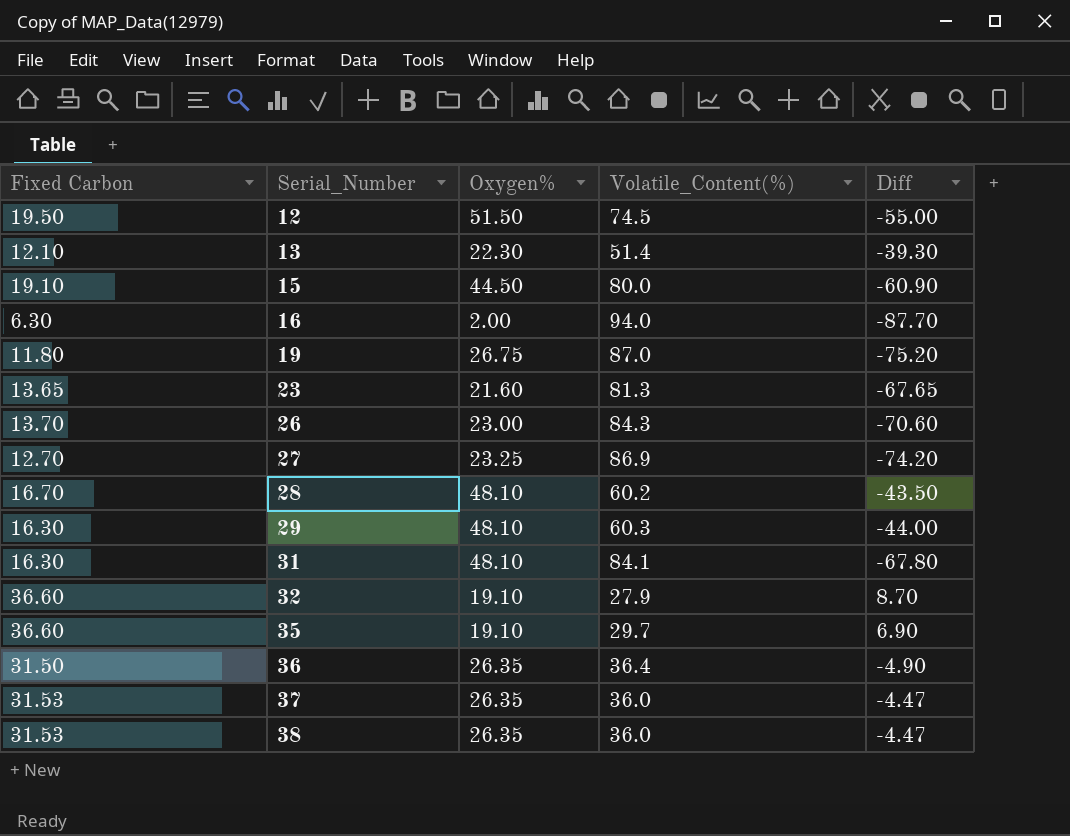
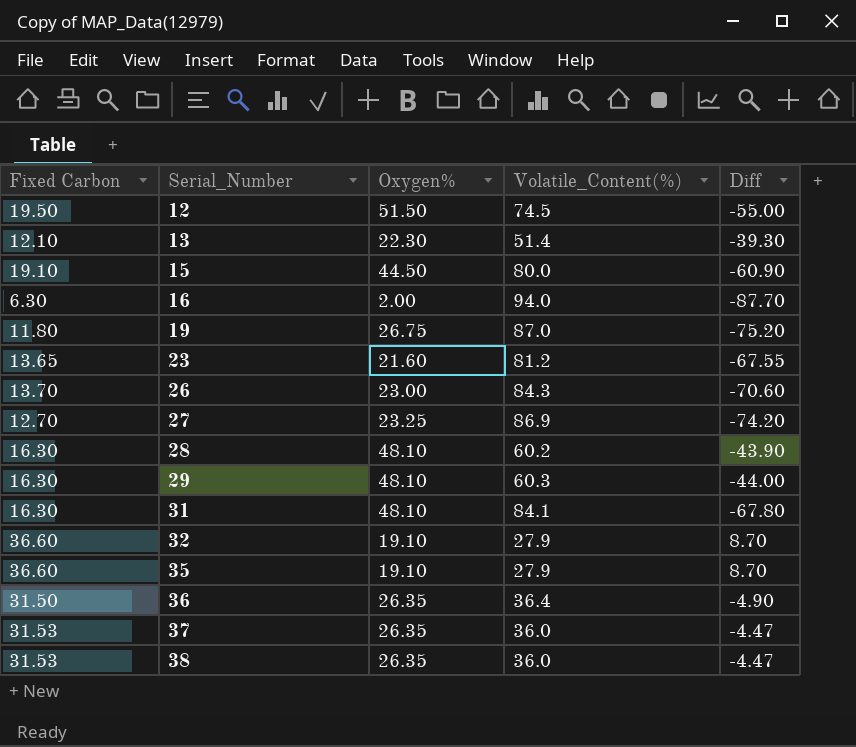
23 | Volatile_Content(%): 81.3 -> 81.2
23 | Diff: -67.65 -> -67.55
28 | Fixed Carbon: 16.70 -> 16.30
28 | Diff: -43.50 -> -43.90
35 | Volatile_Content(%): 29.7 -> 27.9
35 | Diff: 6.90 -> 8.70

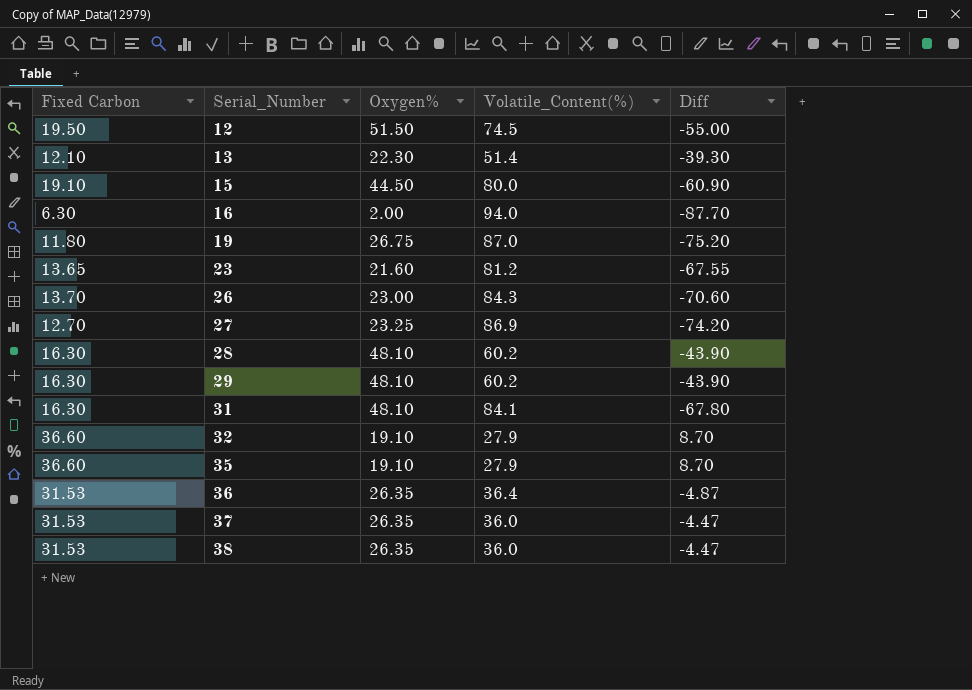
29 | Volatile_Content(%): 60.3 -> 60.2
29 | Diff: -44.00 -> -43.90
36 | Fixed Carbon: 31.50 -> 31.53
36 | Diff: -4.90 -> -4.87

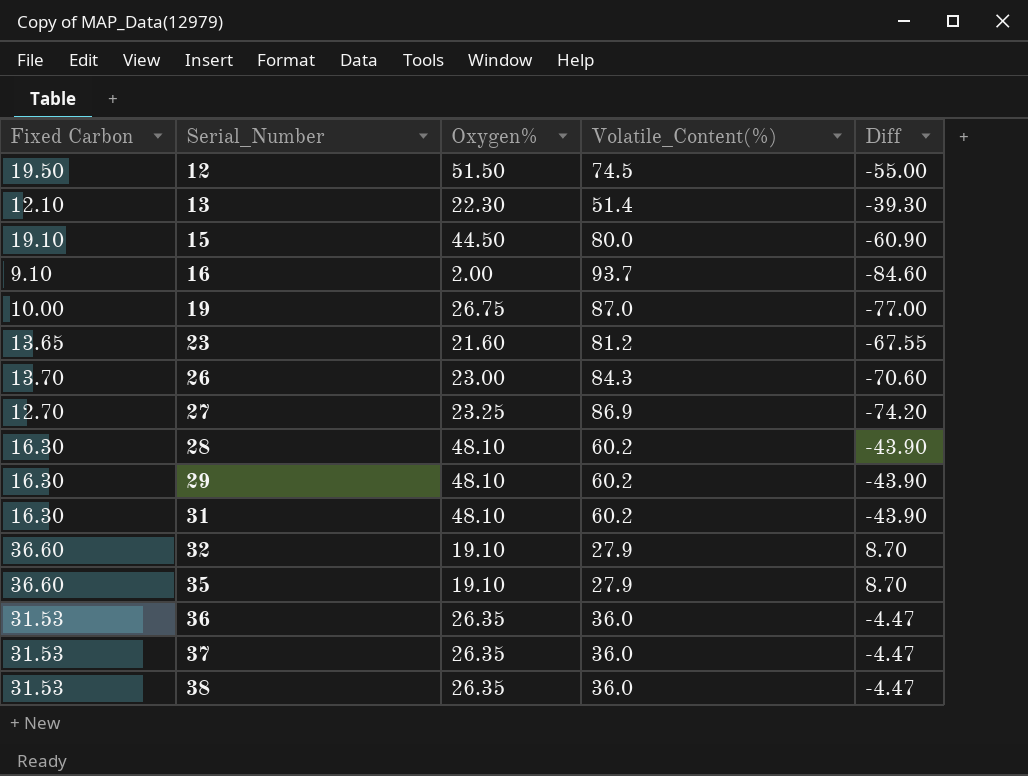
16 | Fixed Carbon: 6.30 -> 9.10
16 | Volatile_Content(%): 94.0 -> 93.7
16 | Diff: -87.70 -> -84.60
19 | Fixed Carbon: 11.80 -> 10.00
19 | Diff: -75.20 -> -77.00
31 | Volatile_Content(%): 84.1 -> 60.2
31 | Diff: -67.80 -> -43.90
36 | Volatile_Content(%): 36.4 -> 36.0
36 | Diff: -4.87 -> -4.47

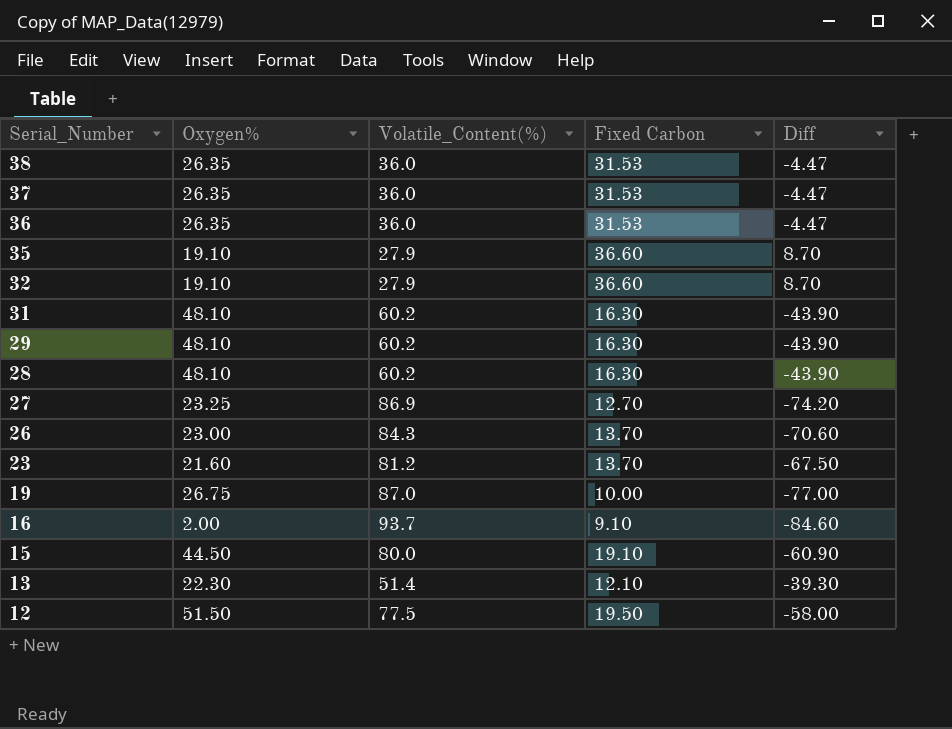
row order: Serial_Number ascending -> Serial_Number descending
column Fixed Carbon | position: 1 -> 4
23 | Fixed Carbon: 13.65 -> 13.70
23 | Diff: -67.55 -> -67.50
12 | Volatile_Content(%): 74.5 -> 77.5
12 | Diff: -55.00 -> -58.00

